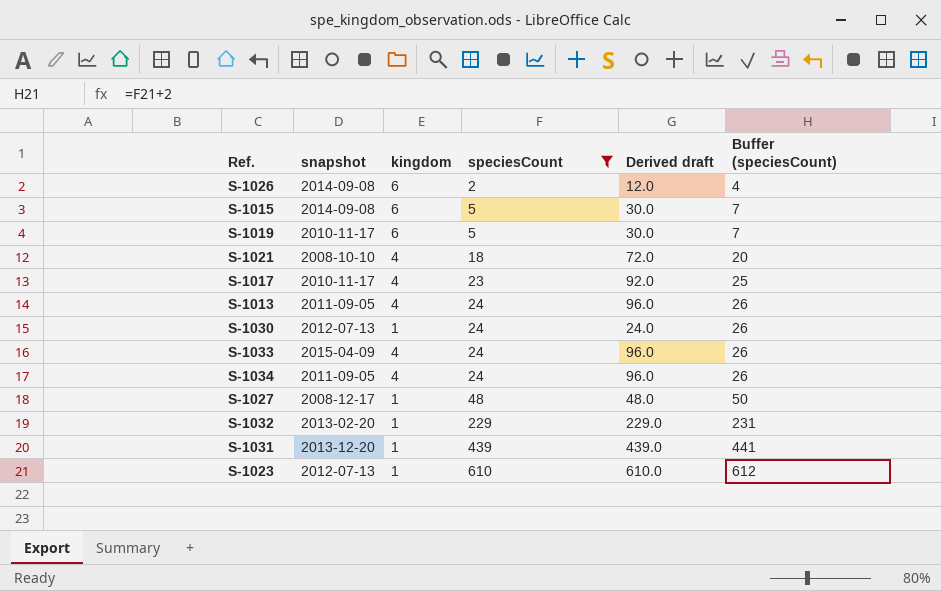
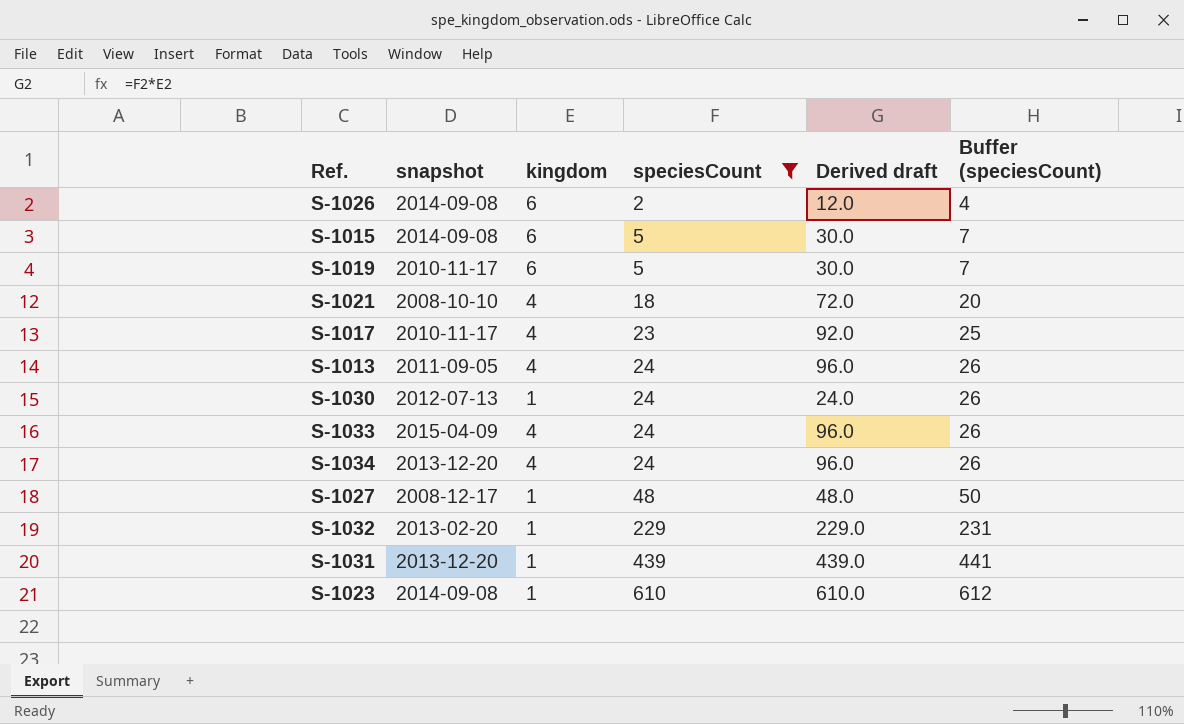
S-1034 | snapshot: 2011-09-05 -> 2013-12-20
S-1023 | snapshot: 2012-07-13 -> 2014-09-08

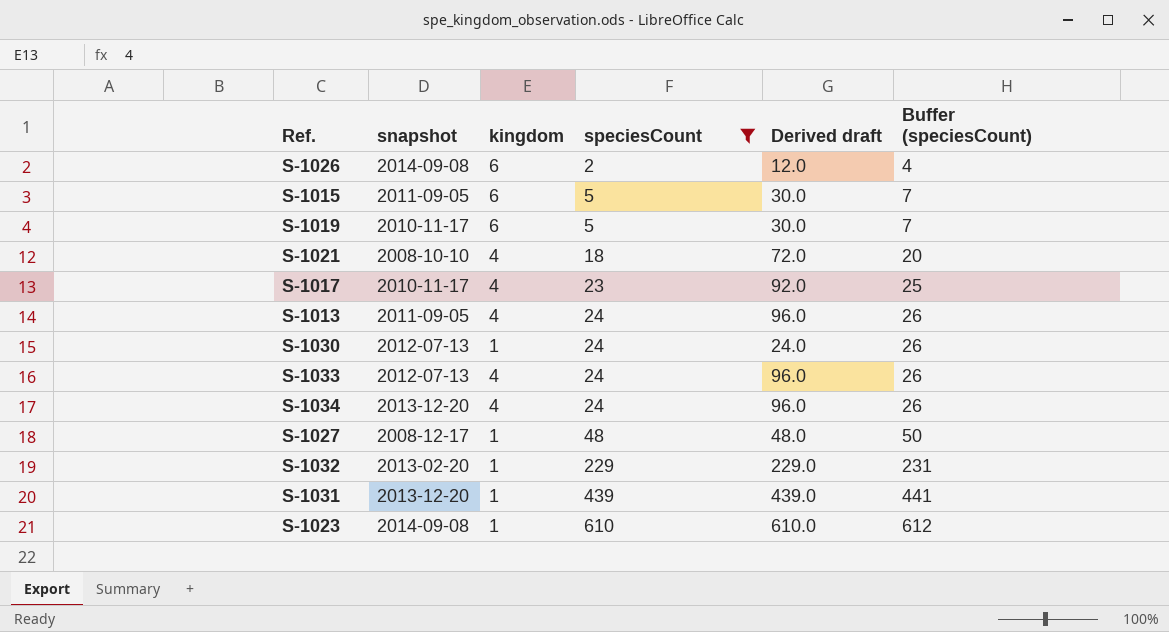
S-1015 | snapshot: 2014-09-08 -> 2011-09-05
S-1033 | snapshot: 2015-04-09 -> 2012-07-13

